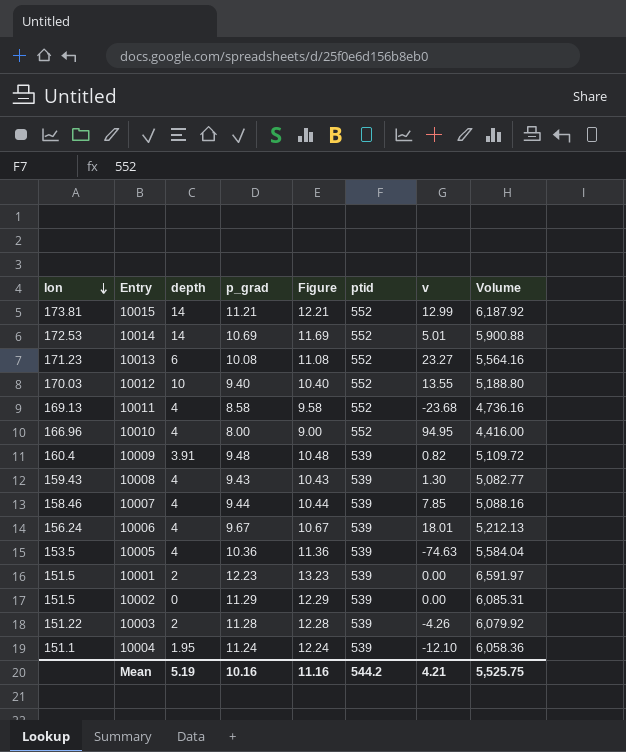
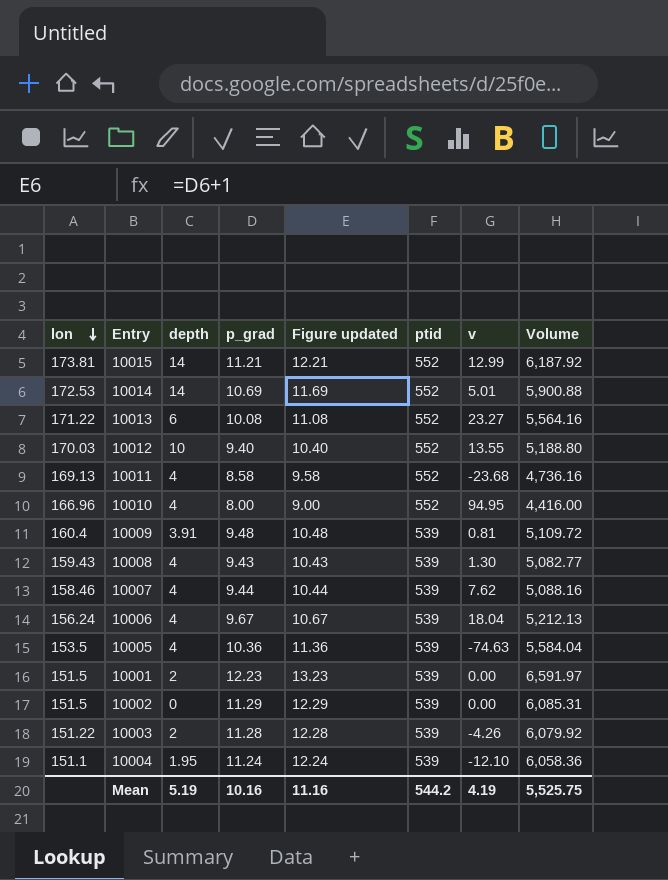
column name: Figure -> Figure updated
10013 | lon: 171.23 -> 171.22
10009 | v: 0.82 -> 0.81
10007 | v: 7.85 -> 7.62
10006 | v: 18.01 -> 18.04
Mean | v: 4.21 -> 4.19

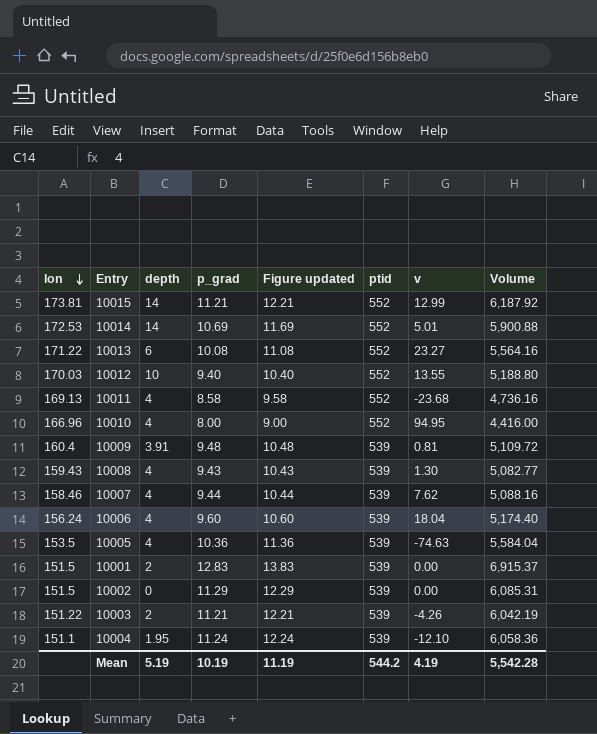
10006 | p_grad: 9.67 -> 9.60
10006 | Figure updated: 10.67 -> 10.60
10006 | Volume: 5,212.13 -> 5,174.40
10001 | p_grad: 12.23 -> 12.83
10001 | Figure updated: 13.23 -> 13.83
10001 | Volume: 6,591.97 -> 6,915.37
10003 | p_grad: 11.28 -> 11.21
10003 | Figure updated: 12.28 -> 12.21
10003 | Volume: 6,079.92 -> 6,042.19
Mean | p_grad: 10.16 -> 10.19
Mean | Figure updated: 11.16 -> 11.19
Mean | Volume: 5,525.75 -> 5,542.28

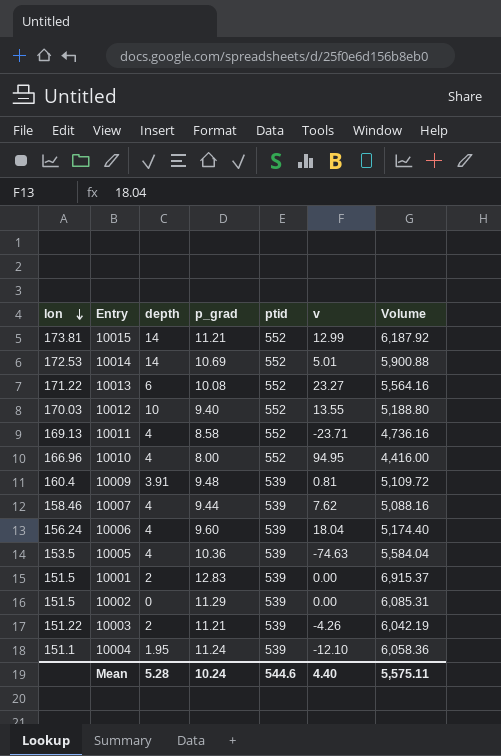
column Figure updated | formula: [p_grad] + 1 -> none
row 10008: 159.43 | 4 | 9.43 | 10.43 | 539 | 1.30 | 5,082.77 -> none
10011 | v: -23.68 -> -23.71
Mean | depth: 5.19 -> 5.28
Mean | p_grad: 10.19 -> 10.24
Mean | ptid: 544.2 -> 544.6
Mean | v: 4.19 -> 4.40
Mean | Volume: 5,542.28 -> 5,575.11

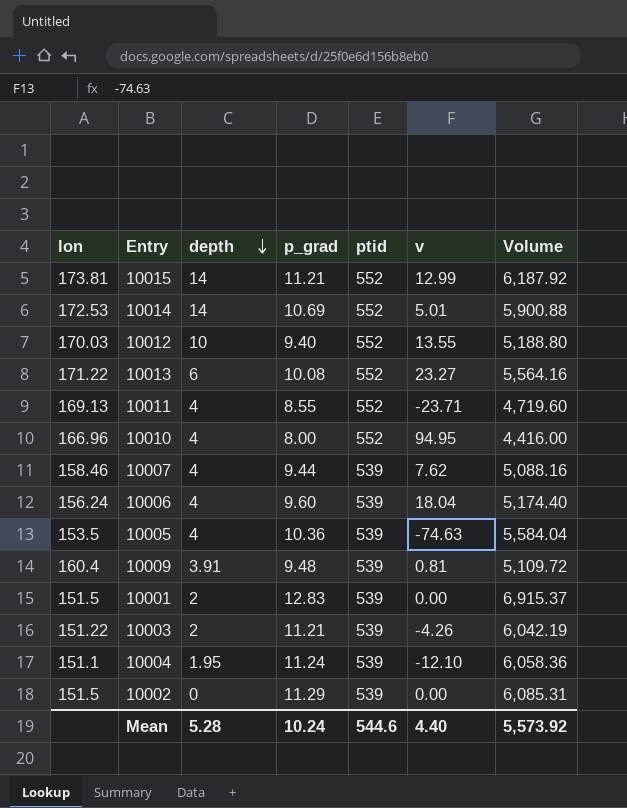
row order: lon descending -> depth descending
10011 | p_grad: 8.58 -> 8.55
10011 | Volume: 4,736.16 -> 4,719.60
Mean | Volume: 5,575.11 -> 5,573.92

